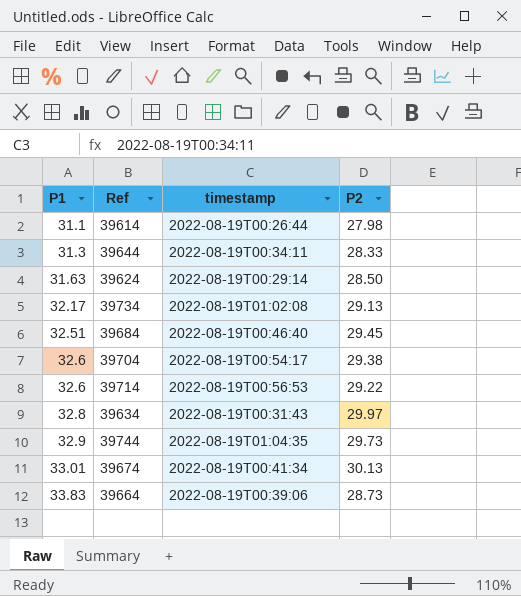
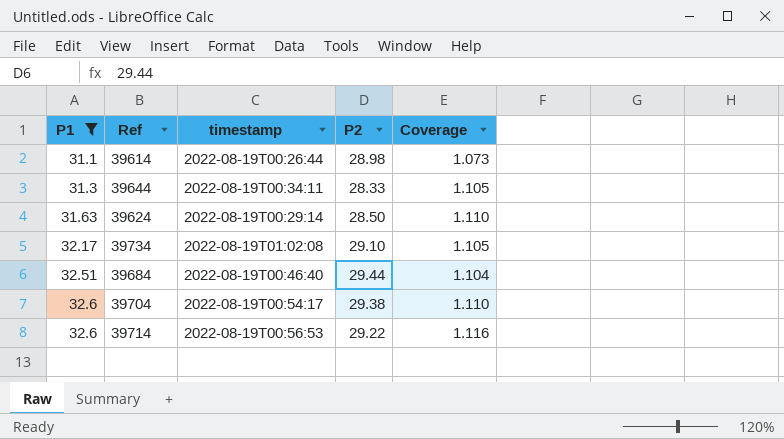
filter: none -> P1 <= 32.6
column Coverage | formula: none -> [P1] / [P2]
39614 | P2: 27.98 -> 28.98
39734 | P2: 29.13 -> 29.10
39684 | P2: 29.45 -> 29.44

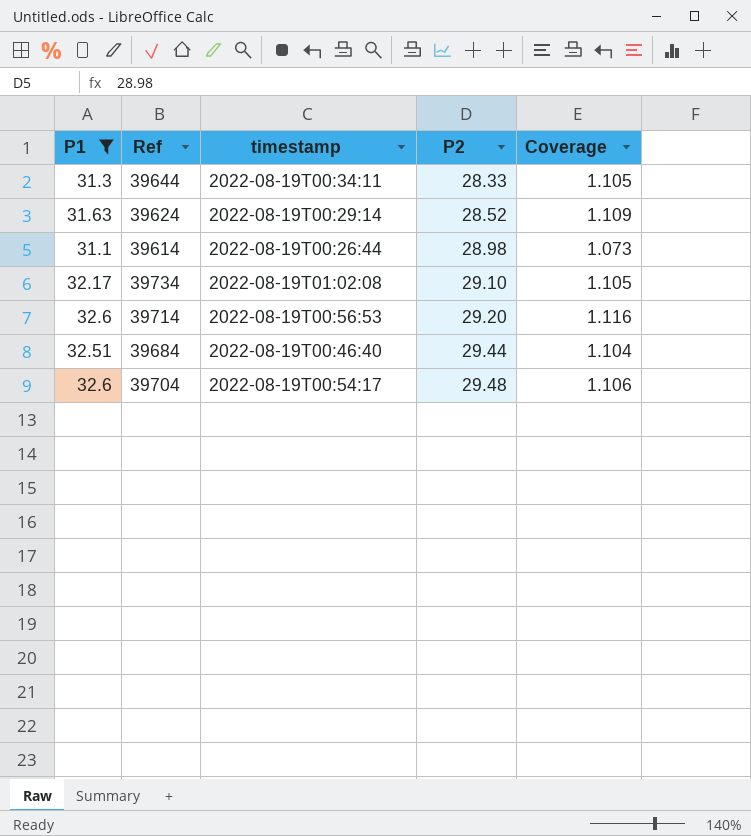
row order: P1 ascending -> P2 ascending
39624 | P2: 28.50 -> 28.52
39624 | Coverage: 1.110 -> 1.109
39714 | P2: 29.22 -> 29.20
39704 | P2: 29.38 -> 29.48
39704 | Coverage: 1.110 -> 1.106

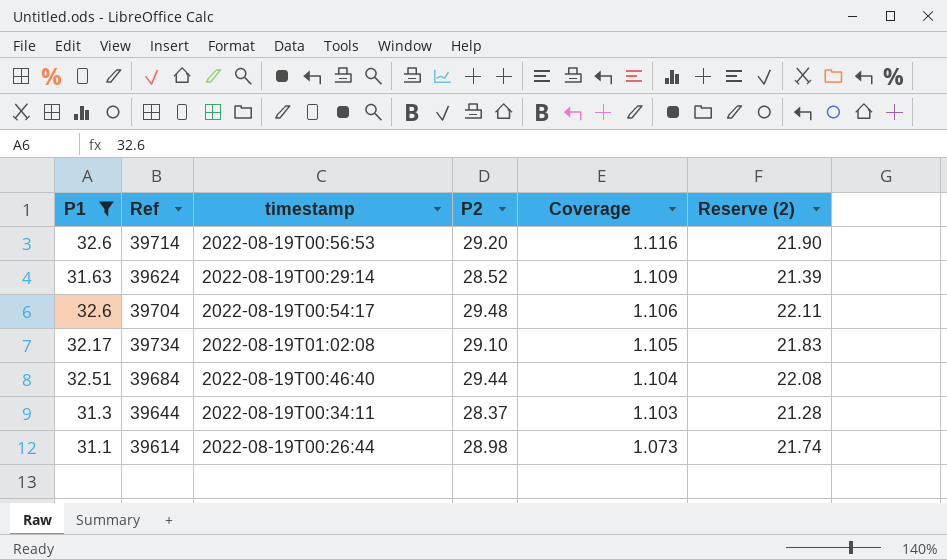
row order: P2 ascending -> Coverage descending
column Reserve (2) | formula: none -> [P2] * 0.75
39644 | P2: 28.33 -> 28.37
39644 | Coverage: 1.105 -> 1.103

